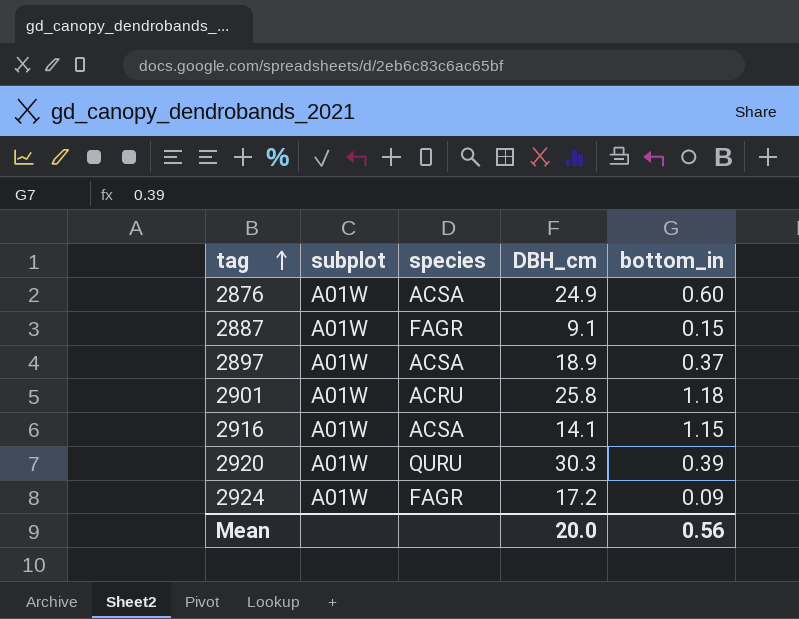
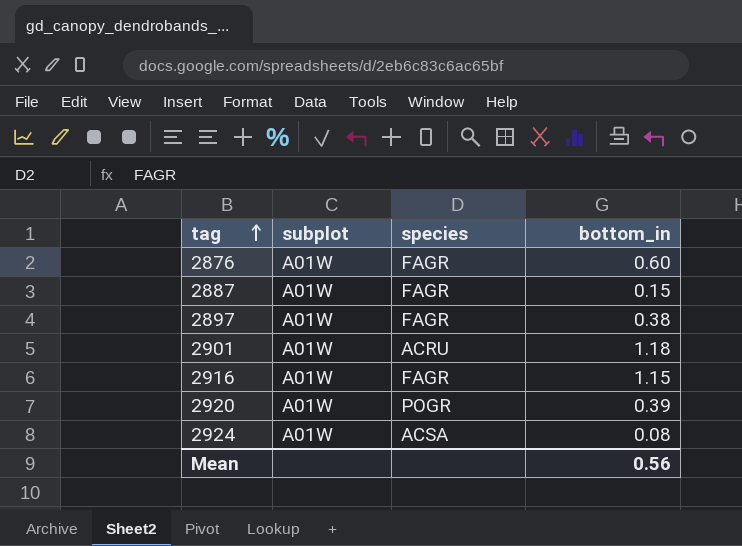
column DBH_cm | position: 4 -> none
2876 | species: ACSA -> FAGR
2897 | species: ACSA -> FAGR
2897 | bottom_in: 0.37 -> 0.38
2916 | species: ACSA -> FAGR
2920 | species: QURU -> POGR
2924 | species: FAGR -> ACSA
2924 | bottom_in: 0.09 -> 0.08

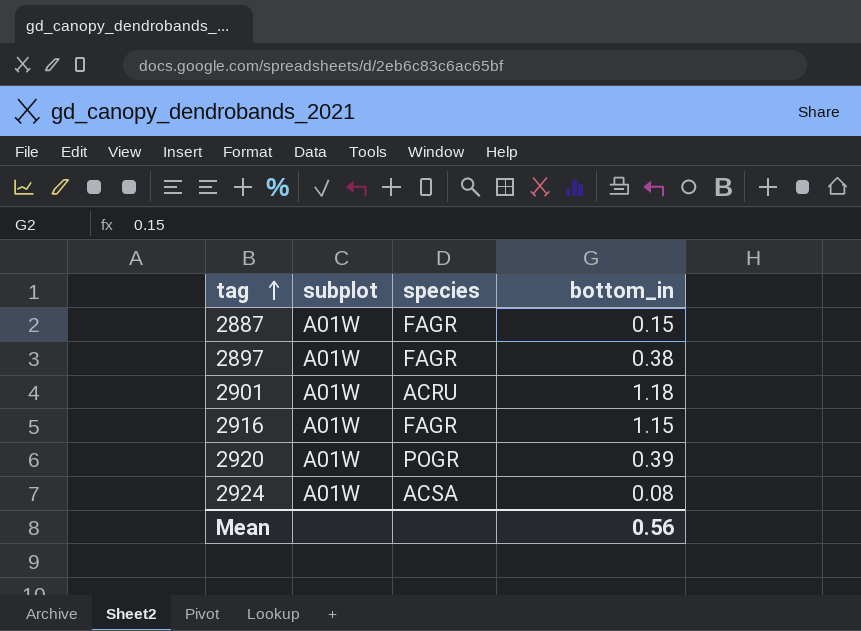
row 2876: A01W | FAGR | 0.60 -> none

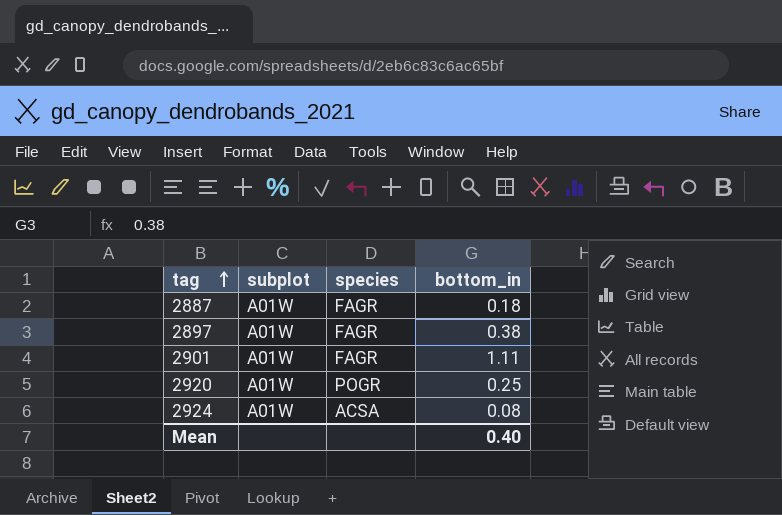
row 2916: A01W | FAGR | 1.15 -> none
2887 | bottom_in: 0.15 -> 0.18
2901 | species: ACRU -> FAGR
2901 | bottom_in: 1.18 -> 1.11
2920 | bottom_in: 0.39 -> 0.25
Mean | bottom_in: 0.56 -> 0.40

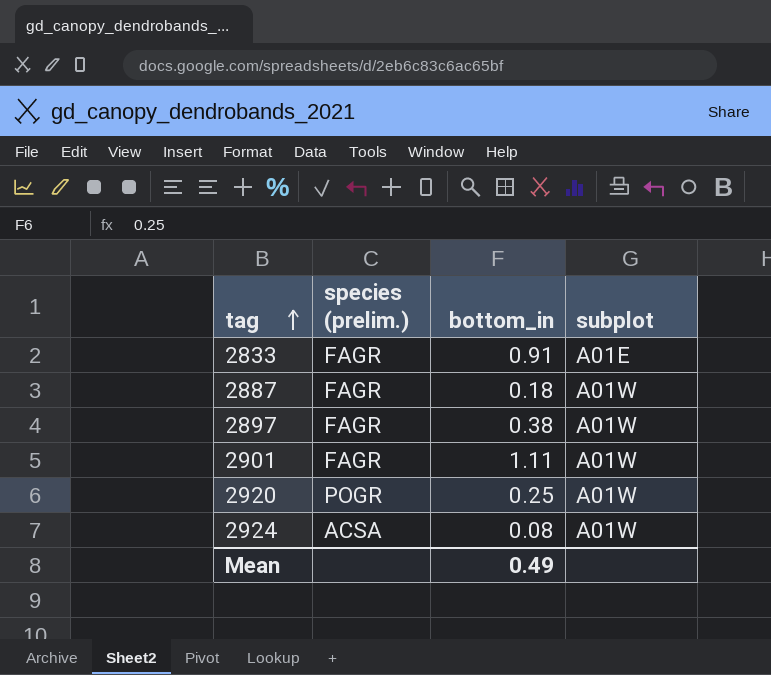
column name: species -> species (prelim.)
column subplot | position: 2 -> 4
row 2833: none -> FAGR | 0.91 | A01E
Mean | bottom_in: 0.40 -> 0.49

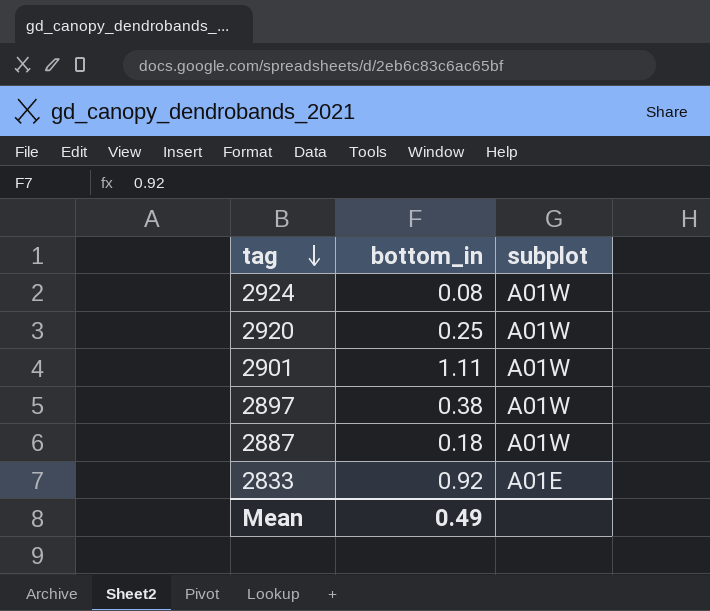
row order: tag ascending -> tag descending
column species (prelim.) | position: 2 -> none
2833 | bottom_in: 0.91 -> 0.92

